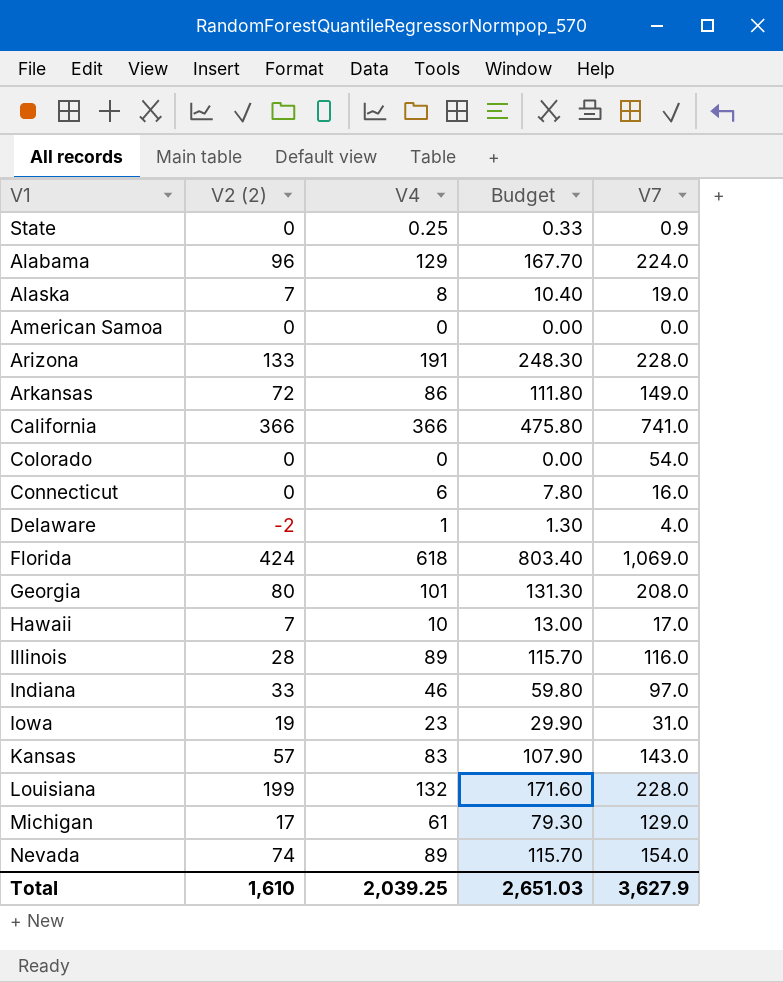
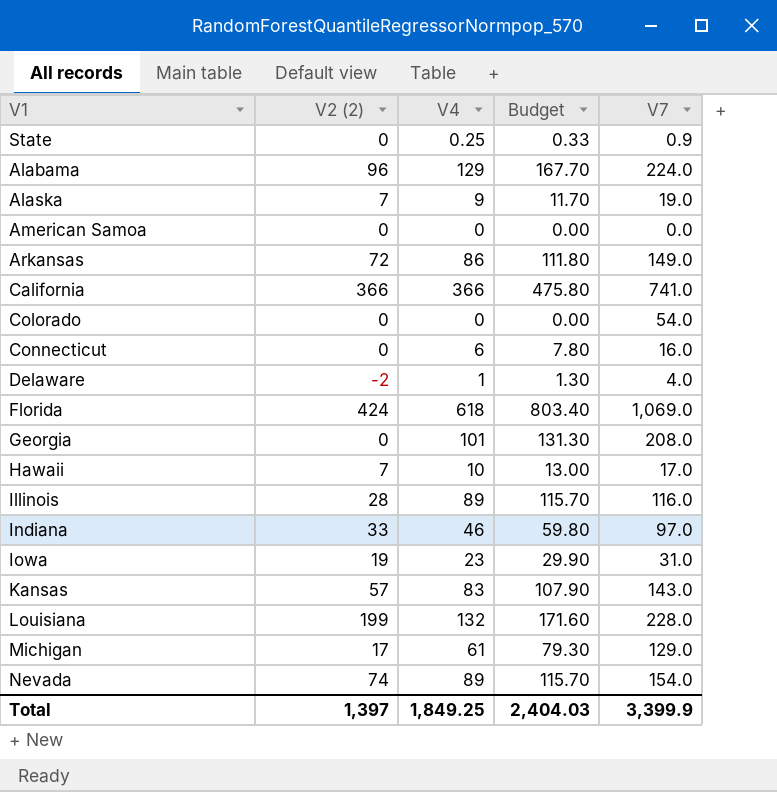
row Arizona: 133 | 191 | 248.30 | 228.0 -> none
Alaska | V4: 8 -> 9
Alaska | Budget: 10.40 -> 11.70
Georgia | V2 (2): 80 -> 0
Total | V2 (2): 1,610 -> 1,397
Total | V4: 2,039.25 -> 1,849.25
Total | Budget: 2,651.03 -> 2,404.03
Total | V7: 3,627.9 -> 3,399.9

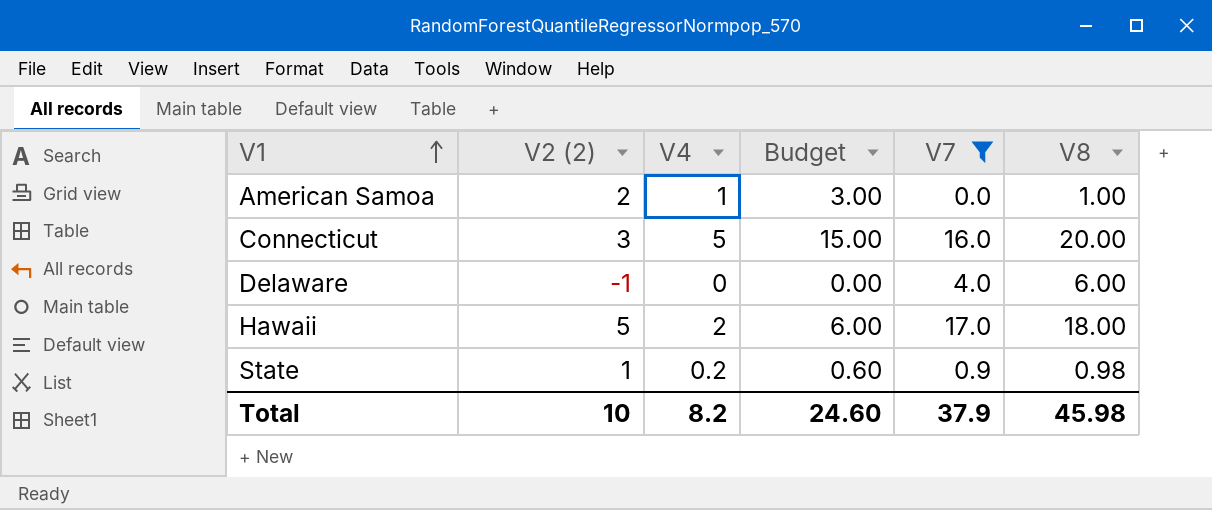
filter: none -> V7 <= 17.0
row order: none -> V1 ascending
column Budget | formula: [V4] * 1.3 -> [V4] * 3
column V8 | position: none -> 6
American Samoa | V2 (2): 0 -> 2
American Samoa | V4: 0 -> 1
Connecticut | V2 (2): 0 -> 3
Connecticut | V4: 6 -> 5
Delaware | V2 (2): -2 -> -1
Delaware | V4: 1 -> 0
Hawaii | V2 (2): 7 -> 5
Hawaii | V4: 10 -> 2
State | V2 (2): 0 -> 1
State | V4: 0.25 -> 0.2
Total | V2 (2): 1,397 -> 10
Total | V4: 1,849.25 -> 8.2
Total | Budget: 2,404.03 -> 24.60
Total | V7: 3,399.9 -> 37.9

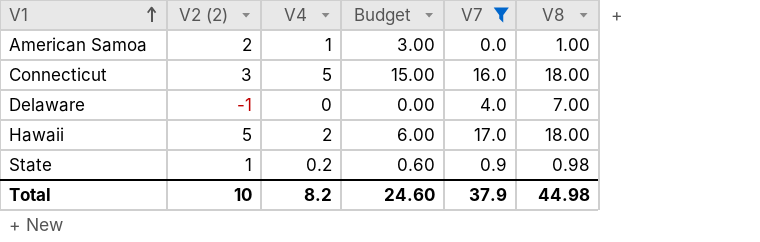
Connecticut | V8: 20.00 -> 18.00
Delaware | V8: 6.00 -> 7.00
Total | V8: 45.98 -> 44.98

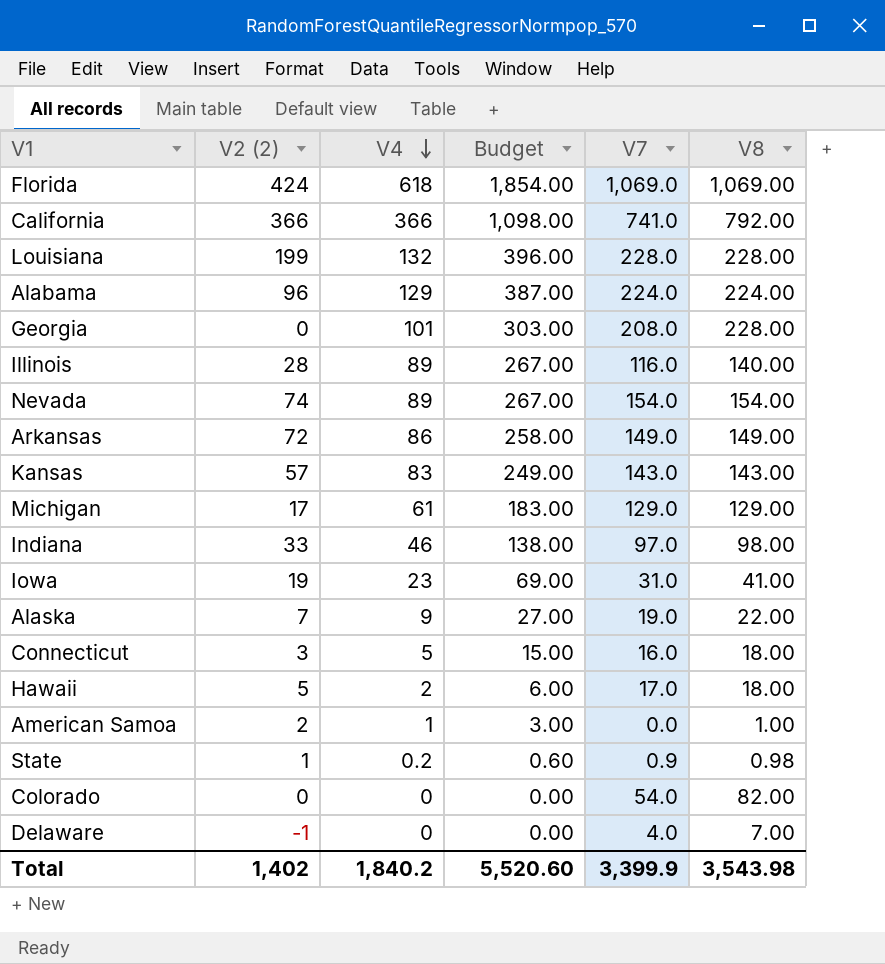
filter: V7 <= 17.0 -> none
row order: V1 ascending -> V4 descending
Total | V2 (2): 10 -> 1,402
Total | V4: 8.2 -> 1,840.2
Total | Budget: 24.60 -> 5,520.60
Total | V7: 37.9 -> 3,399.9
Total | V8: 44.98 -> 3,543.98

